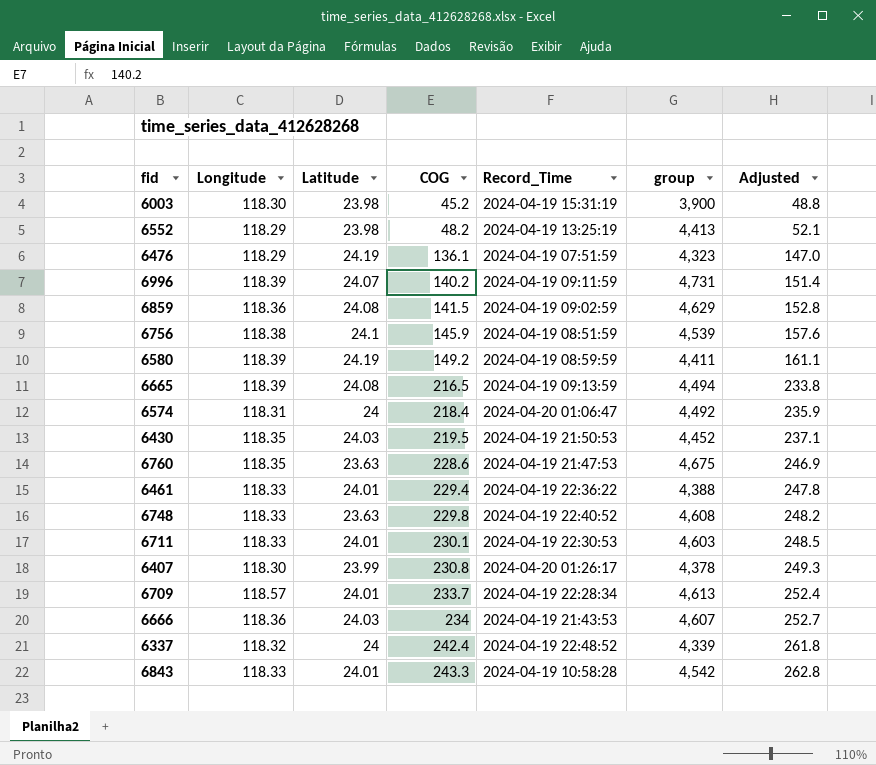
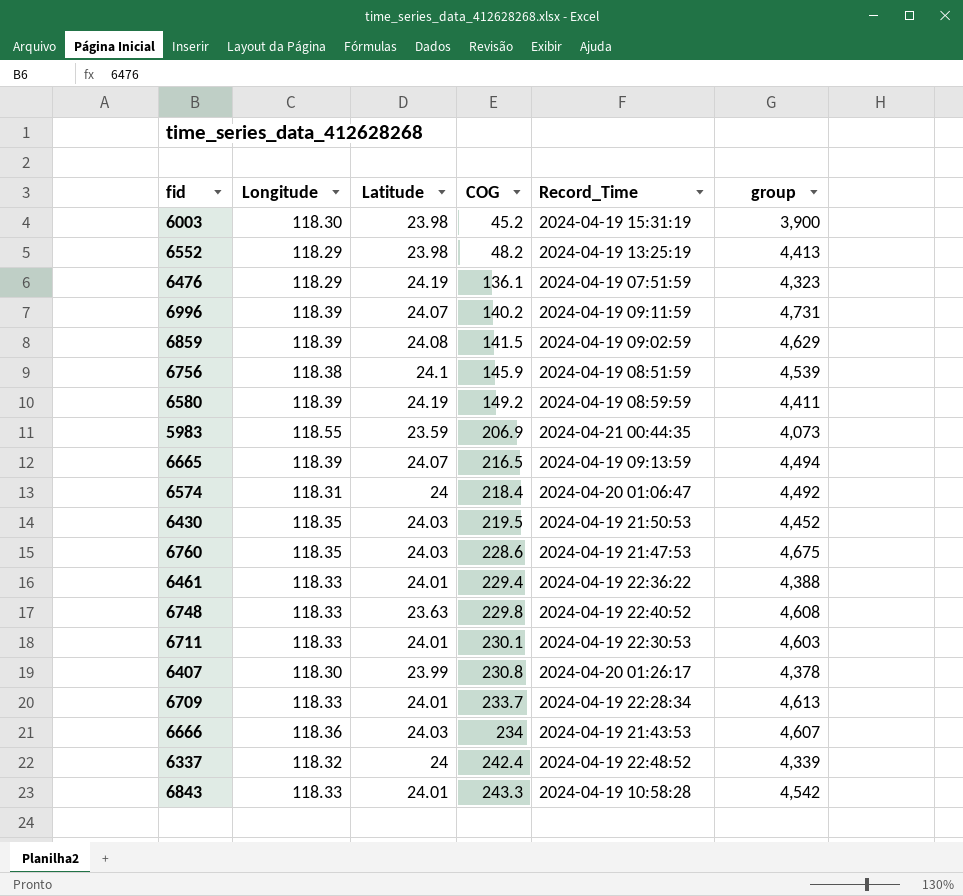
column Adjusted | formula: [COG] * 1.08 -> none
6859 | Longitude: 118.36 -> 118.39
row 5983: none -> 118.55 | 23.59 | 206.9 | 2024-04-21 00:44:35 | 4,073
6665 | Latitude: 24.08 -> 24.07
6760 | Latitude: 23.63 -> 24.03
6709 | Longitude: 118.57 -> 118.33

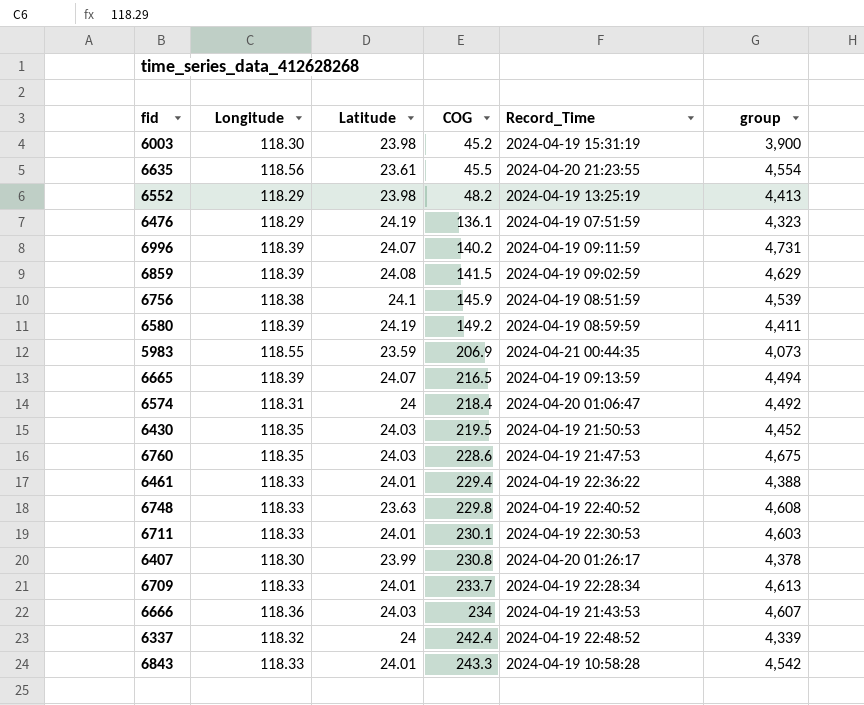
row 6635: none -> 118.56 | 23.61 | 45.5 | 2024-04-20 21:23:55 | 4,554

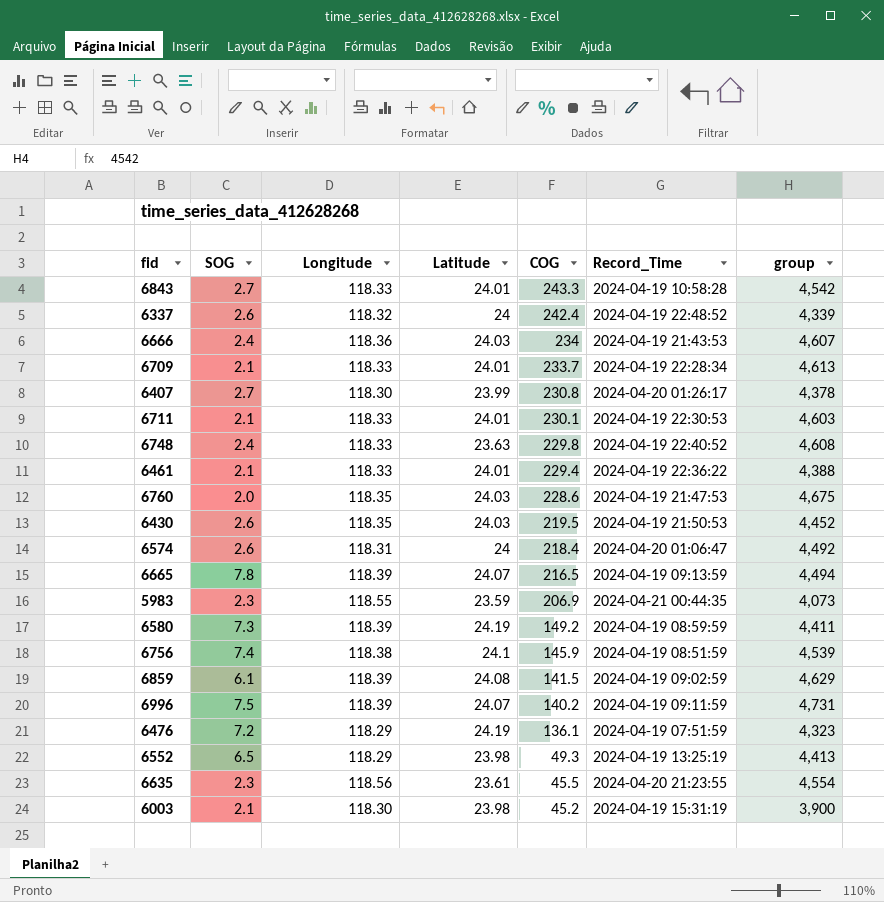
row order: COG ascending -> COG descending
column SOG | position: none -> 2
6552 | COG: 48.2 -> 49.3

